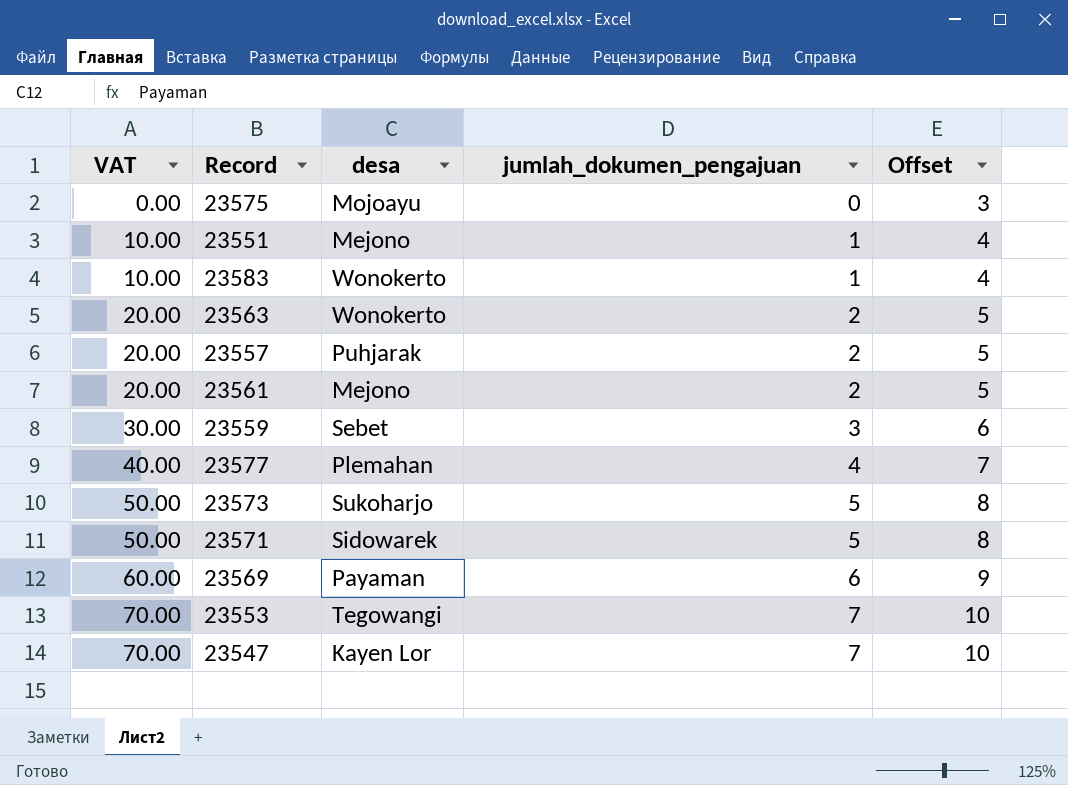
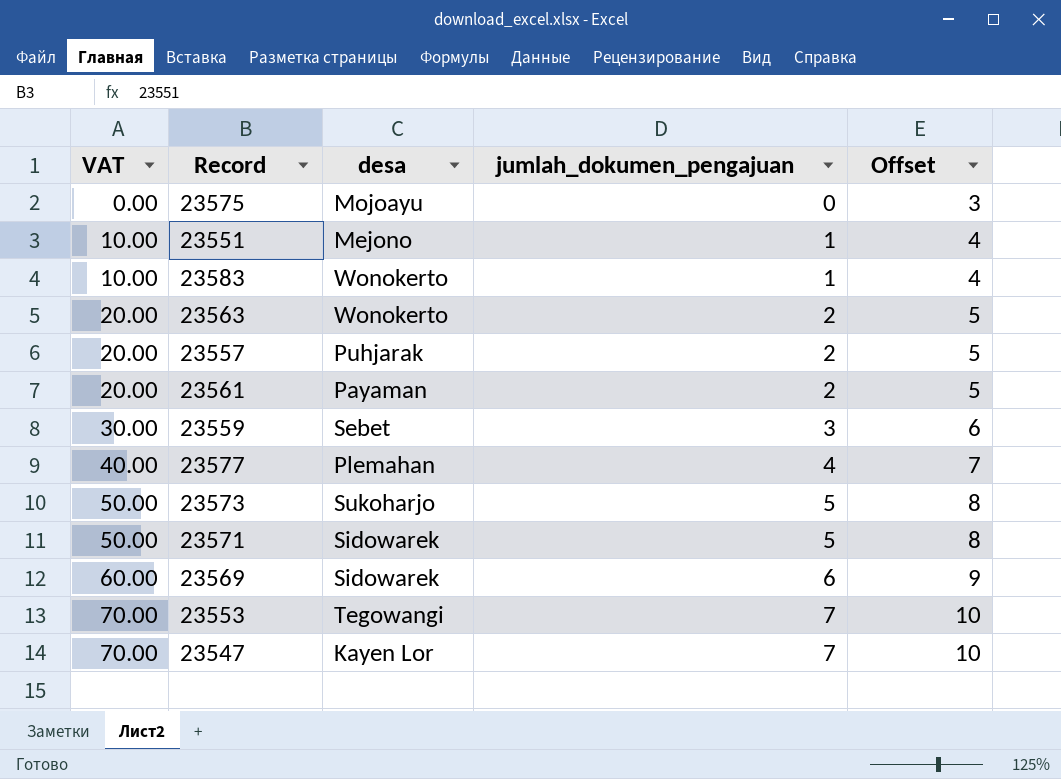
23561 | desa: Mejono -> Payaman
23569 | desa: Payaman -> Sidowarek

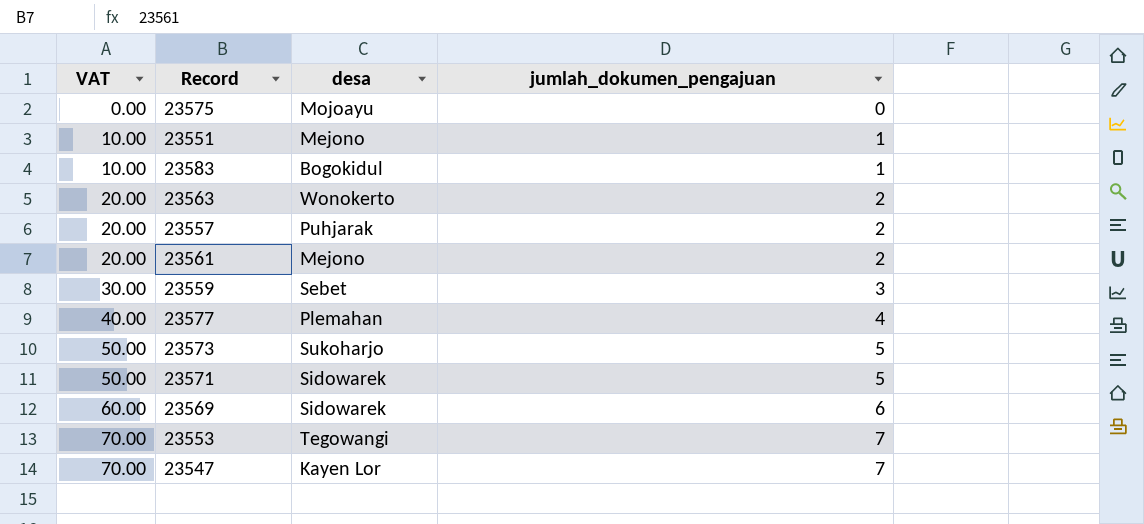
column Offset | formula: [jumlah_dokumen_pengajuan] + 3 -> none
23583 | desa: Wonokerto -> Bogokidul
23561 | desa: Payaman -> Mejono

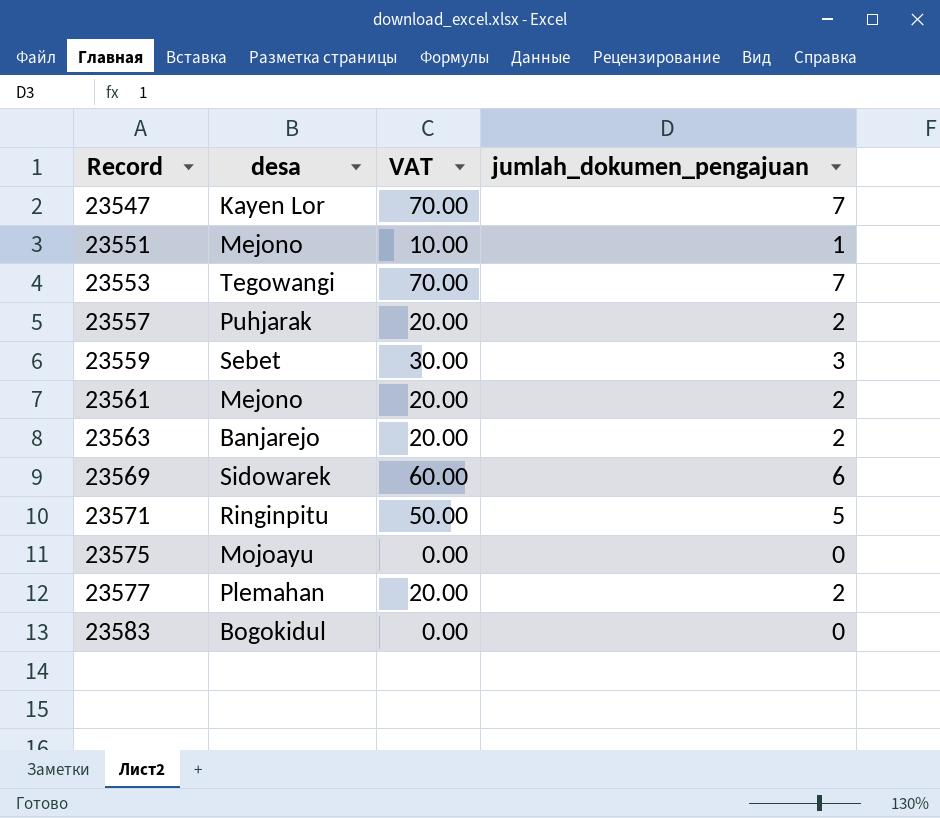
row order: VAT ascending -> Record ascending
column VAT | position: 1 -> 3
row 23573: 50.00 | Sukoharjo | 5 -> none
23563 | desa: Wonokerto -> Banjarejo
23571 | desa: Sidowarek -> Ringinpitu
23577 | VAT: 40.00 -> 20.00
23577 | jumlah_dokumen_pengajuan: 4 -> 2
23583 | VAT: 10.00 -> 0.00
23583 | jumlah_dokumen_pengajuan: 1 -> 0

